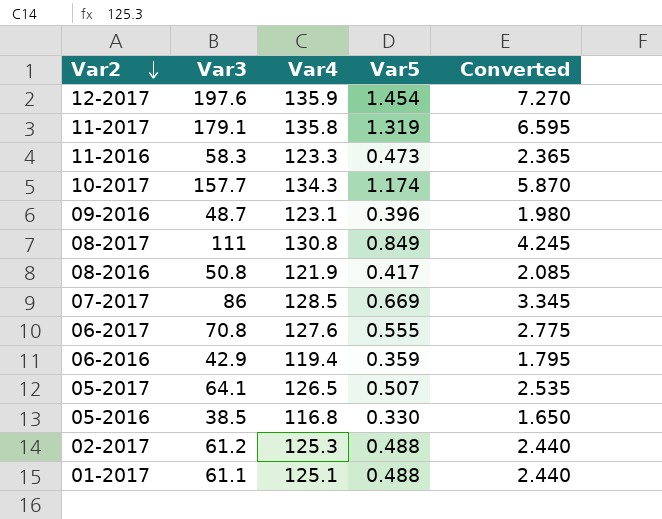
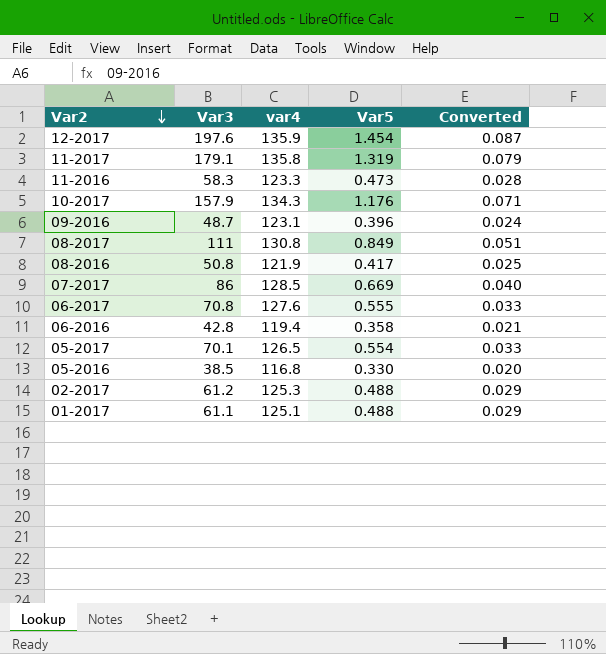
column name: Var4 -> var4
column Converted | formula: [Var5] * 5 -> [Var5] * 0.06
10-2017 | Var3: 157.7 -> 157.9
10-2017 | Var5: 1.174 -> 1.176
06-2016 | Var3: 42.9 -> 42.8
06-2016 | Var5: 0.359 -> 0.358
05-2017 | Var3: 64.1 -> 70.1
05-2017 | Var5: 0.507 -> 0.554

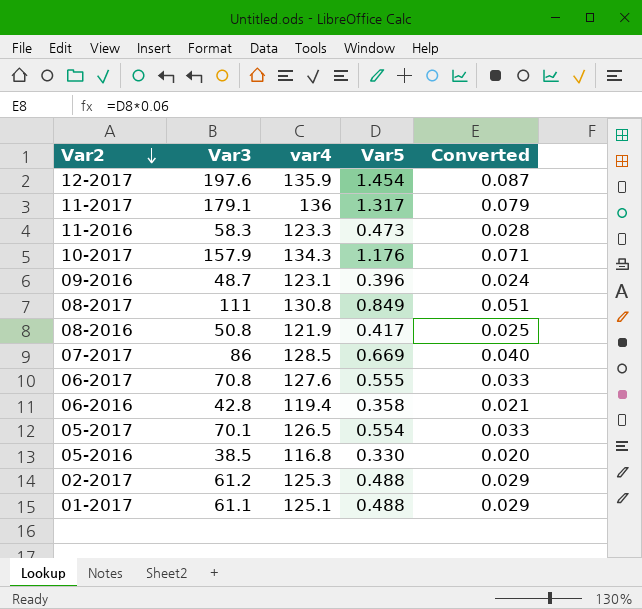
11-2017 | var4: 135.8 -> 136
11-2017 | Var5: 1.319 -> 1.317

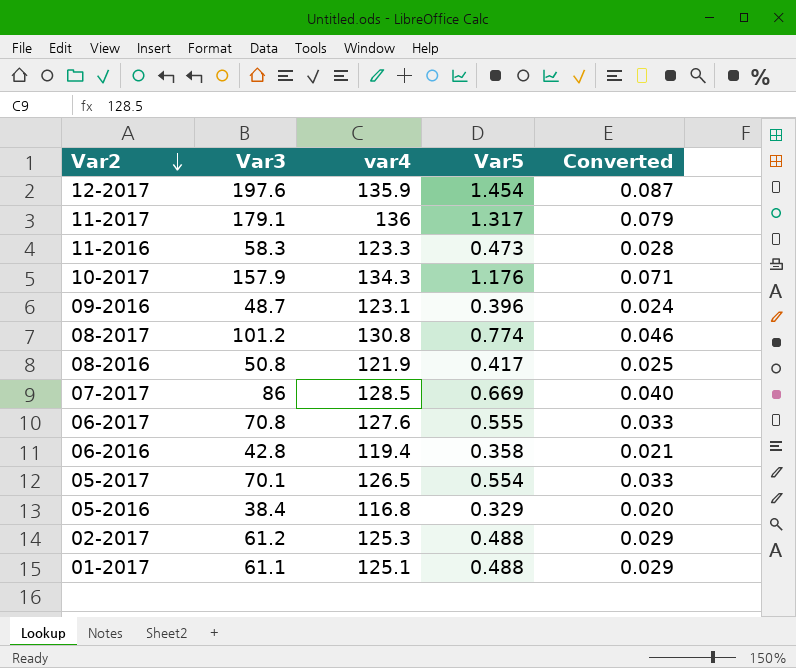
08-2017 | Var3: 111 -> 101.2
08-2017 | Var5: 0.849 -> 0.774
08-2017 | Converted: 0.051 -> 0.046
05-2016 | Var3: 38.5 -> 38.4
05-2016 | Var5: 0.330 -> 0.329

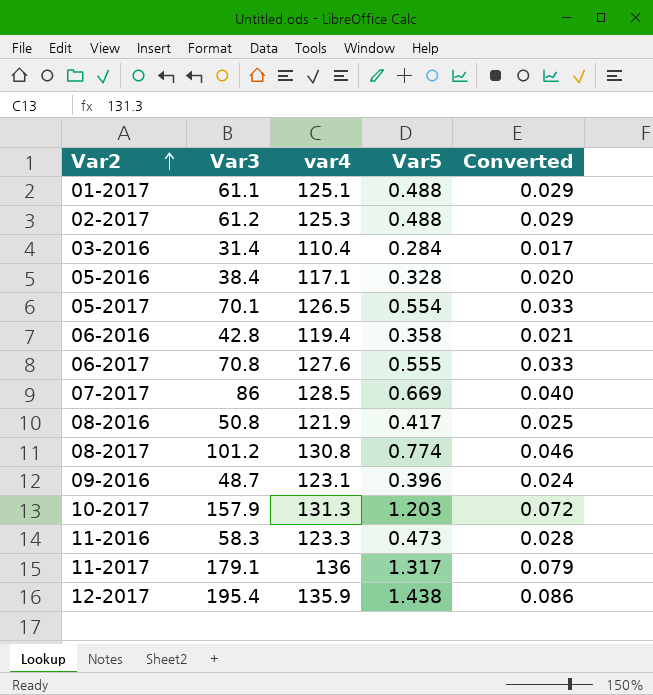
row order: Var2 descending -> Var2 ascending
row 03-2016: none -> 31.4 | 110.4 | 0.284 | 0.017
05-2016 | var4: 116.8 -> 117.1
05-2016 | Var5: 0.329 -> 0.328
10-2017 | var4: 134.3 -> 131.3
10-2017 | Var5: 1.176 -> 1.203
10-2017 | Converted: 0.071 -> 0.072
12-2017 | Var3: 197.6 -> 195.4
12-2017 | Var5: 1.454 -> 1.438
12-2017 | Converted: 0.087 -> 0.086

